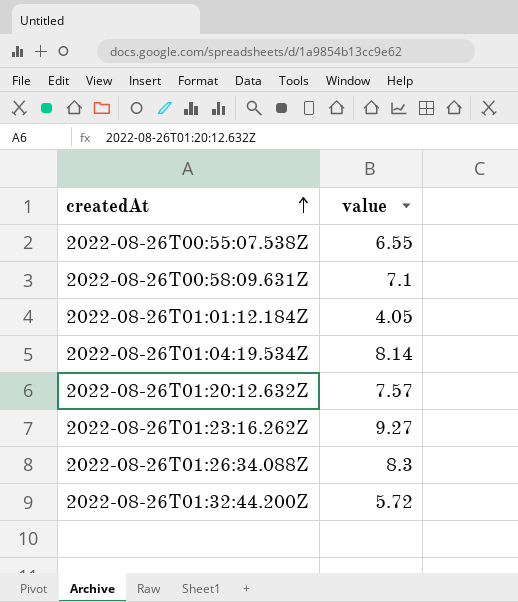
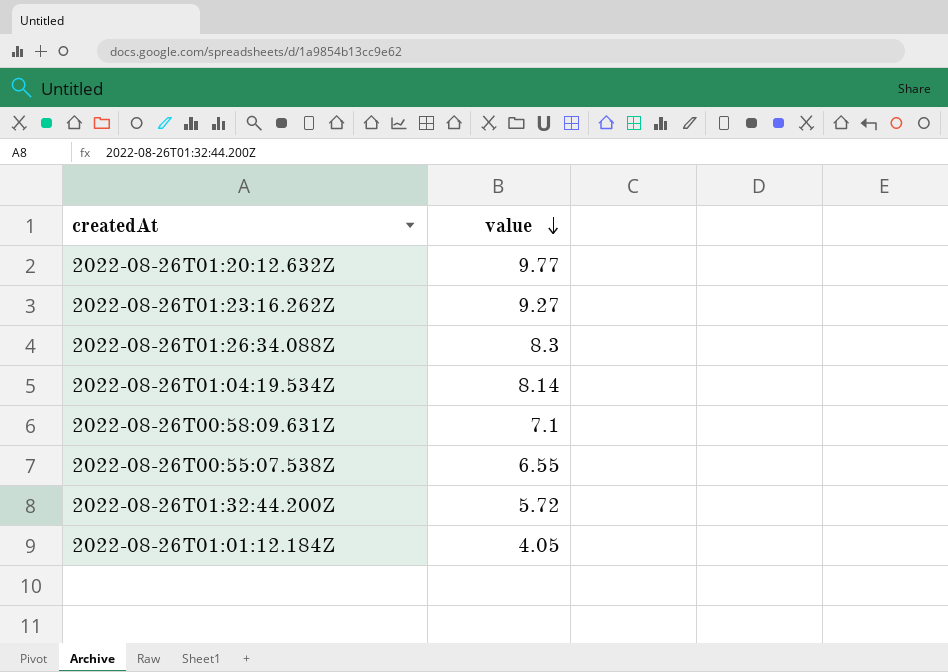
row order: createdAt ascending -> value descending
2022-08-26T01:20:12.632Z | value: 7.57 -> 9.77

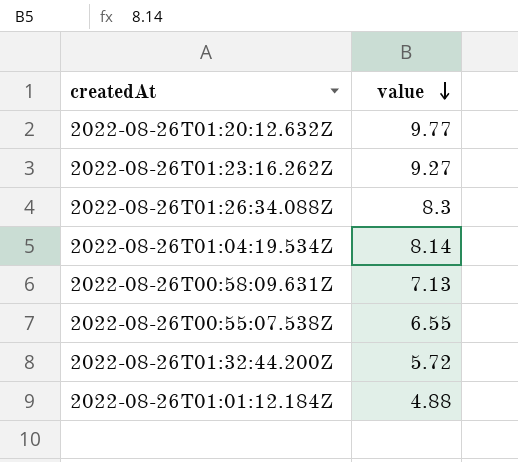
2022-08-26T00:58:09.631Z | value: 7.1 -> 7.13
2022-08-26T01:01:12.184Z | value: 4.05 -> 4.88

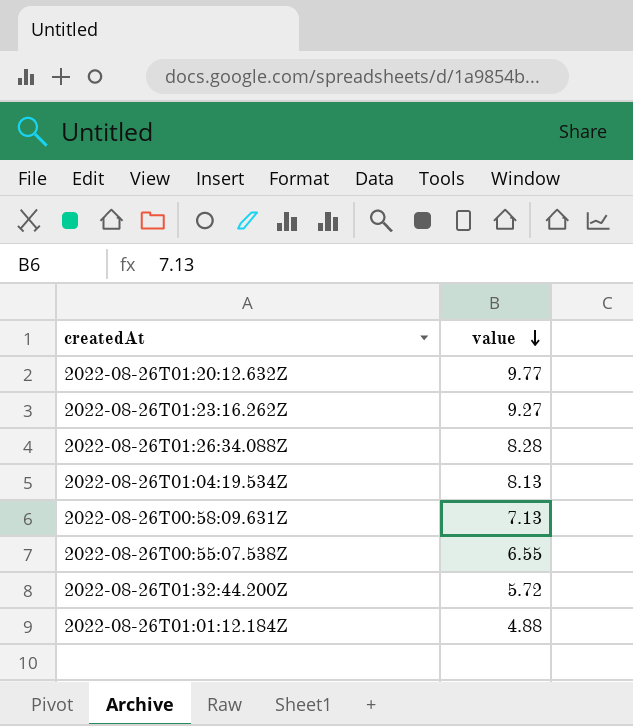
2022-08-26T01:26:34.088Z | value: 8.3 -> 8.28
2022-08-26T01:04:19.534Z | value: 8.14 -> 8.13

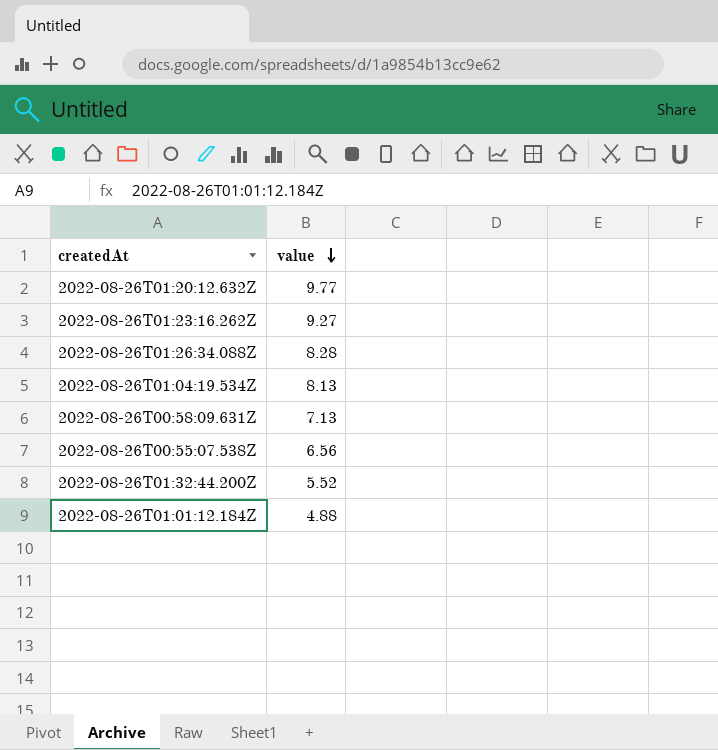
2022-08-26T00:55:07.538Z | value: 6.55 -> 6.56
2022-08-26T01:32:44.200Z | value: 5.72 -> 5.52

